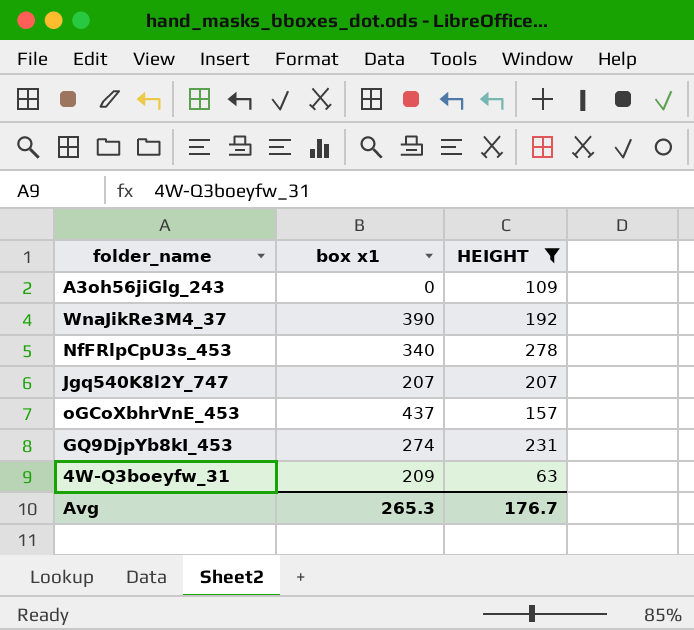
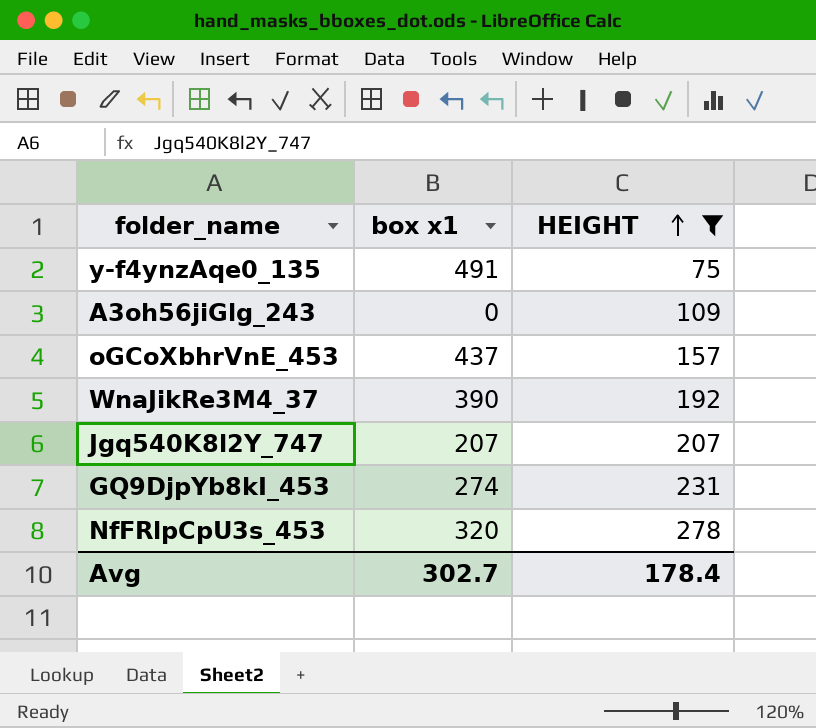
row order: none -> HEIGHT ascending
row 4W-Q3boeyfw_31: 209 | 63 -> none
row y-f4ynzAqe0_135: none -> 491 | 75
NfFRlpCpU3s_453 | box x1: 340 -> 320
Avg | box x1: 265.3 -> 302.7
Avg | HEIGHT: 176.7 -> 178.4

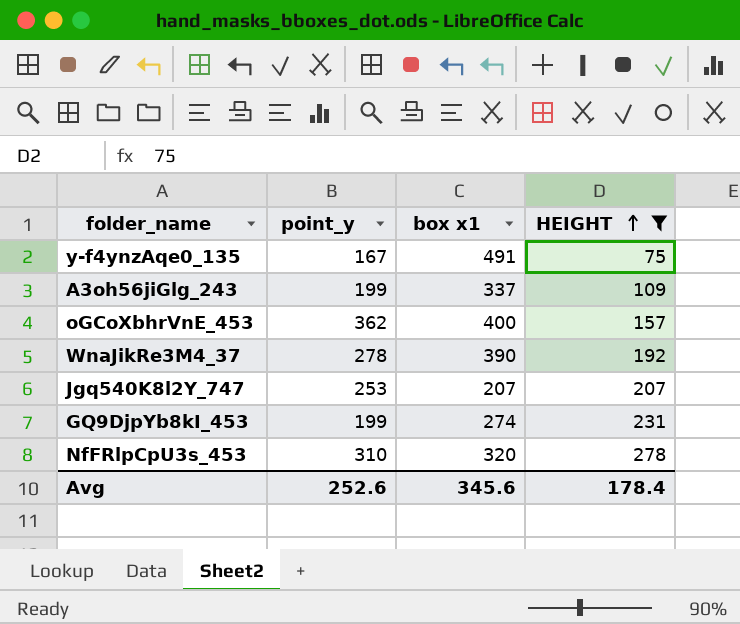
column point_y | position: none -> 2
A3oh56jiGlg_243 | box x1: 0 -> 337
oGCoXbhrVnE_453 | box x1: 437 -> 400
Avg | box x1: 302.7 -> 345.6

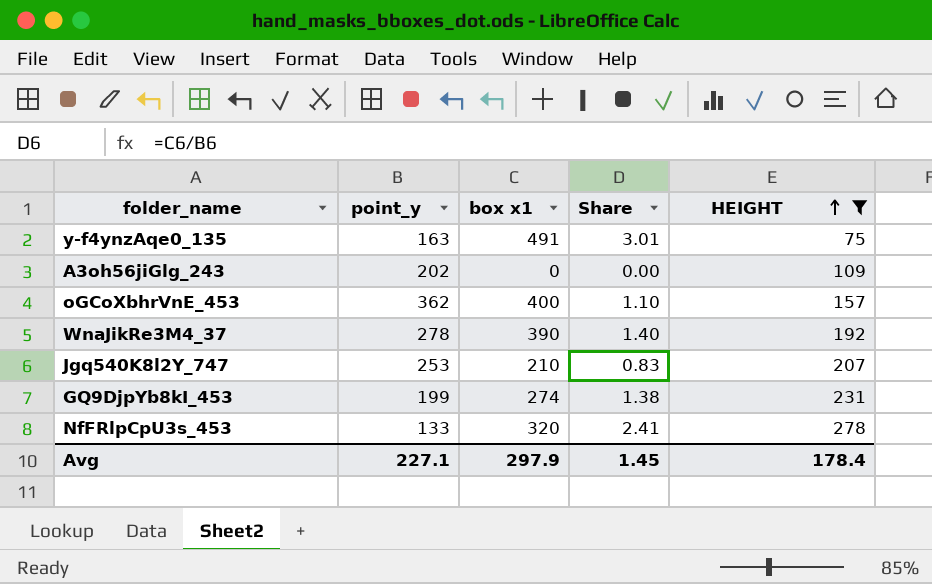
column Share | formula: none -> [box x1] / [point_y]
y-f4ynzAqe0_135 | point_y: 167 -> 163
A3oh56jiGlg_243 | point_y: 199 -> 202
A3oh56jiGlg_243 | box x1: 337 -> 0
Jgq540K8l2Y_747 | box x1: 207 -> 210
NfFRlpCpU3s_453 | point_y: 310 -> 133
Avg | point_y: 252.6 -> 227.1
Avg | box x1: 345.6 -> 297.9

